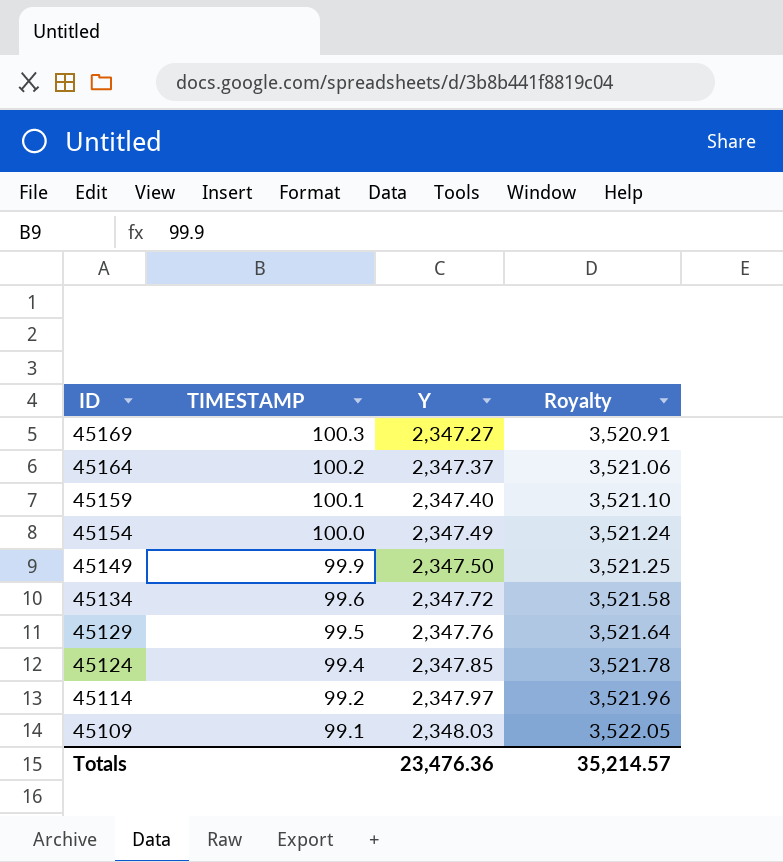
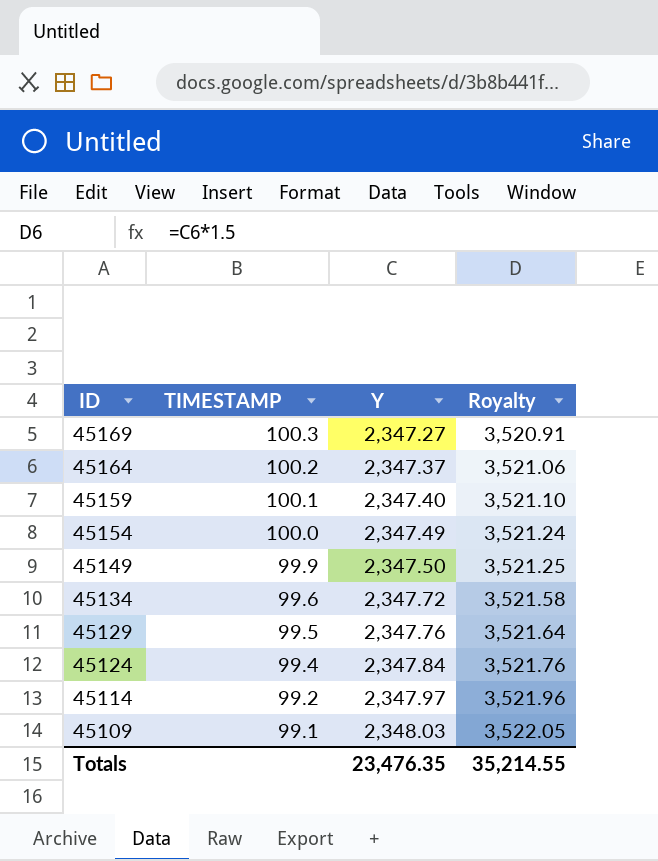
45124 | Y: 2,347.85 -> 2,347.84
45124 | Royalty: 3,521.78 -> 3,521.76
Totals | Y: 23,476.36 -> 23,476.35
Totals | Royalty: 35,214.57 -> 35,214.55

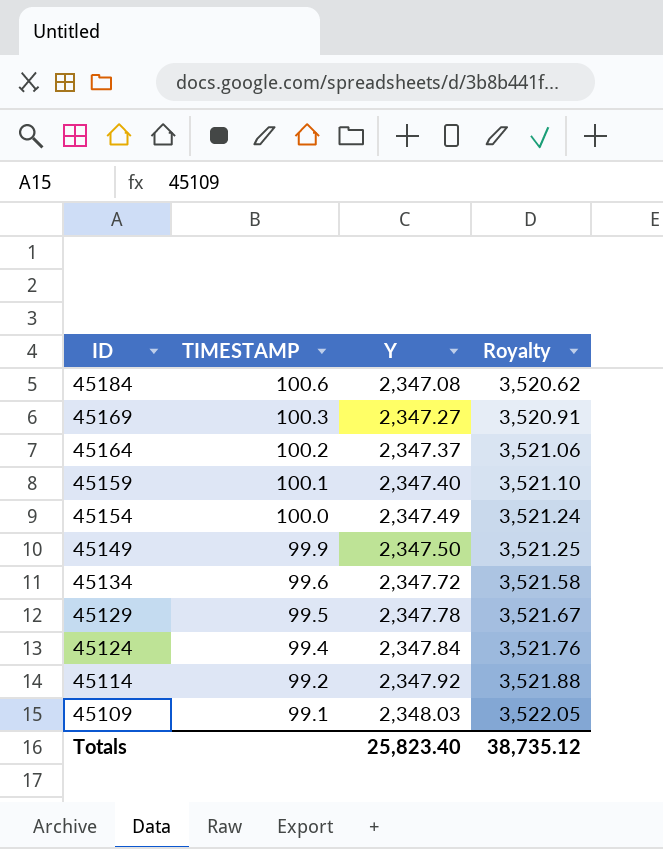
row 45184: none -> 100.6 | 2,347.08 | 3,520.62
45129 | Y: 2,347.76 -> 2,347.78
45129 | Royalty: 3,521.64 -> 3,521.67
45114 | Y: 2,347.97 -> 2,347.92
45114 | Royalty: 3,521.96 -> 3,521.88
Totals | Y: 23,476.35 -> 25,823.40
Totals | Royalty: 35,214.55 -> 38,735.12

